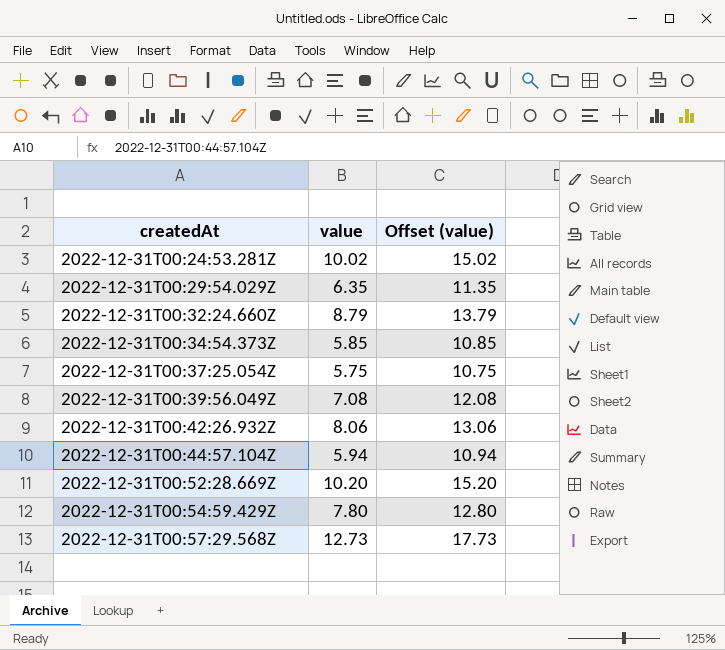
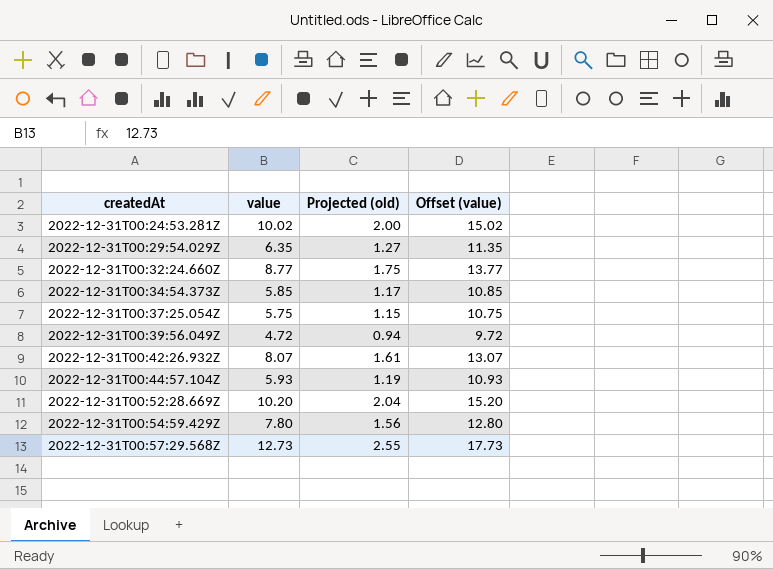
column Projected (old) | formula: none -> [value] * 0.2
2022-12-31T00:32:24.660Z | value: 8.79 -> 8.77
2022-12-31T00:32:24.660Z | Offset (value): 13.79 -> 13.77
2022-12-31T00:39:56.049Z | value: 7.08 -> 4.72
2022-12-31T00:39:56.049Z | Offset (value): 12.08 -> 9.72
2022-12-31T00:42:26.932Z | value: 8.06 -> 8.07
2022-12-31T00:42:26.932Z | Offset (value): 13.06 -> 13.07
2022-12-31T00:44:57.104Z | value: 5.94 -> 5.93
2022-12-31T00:44:57.104Z | Offset (value): 10.94 -> 10.93

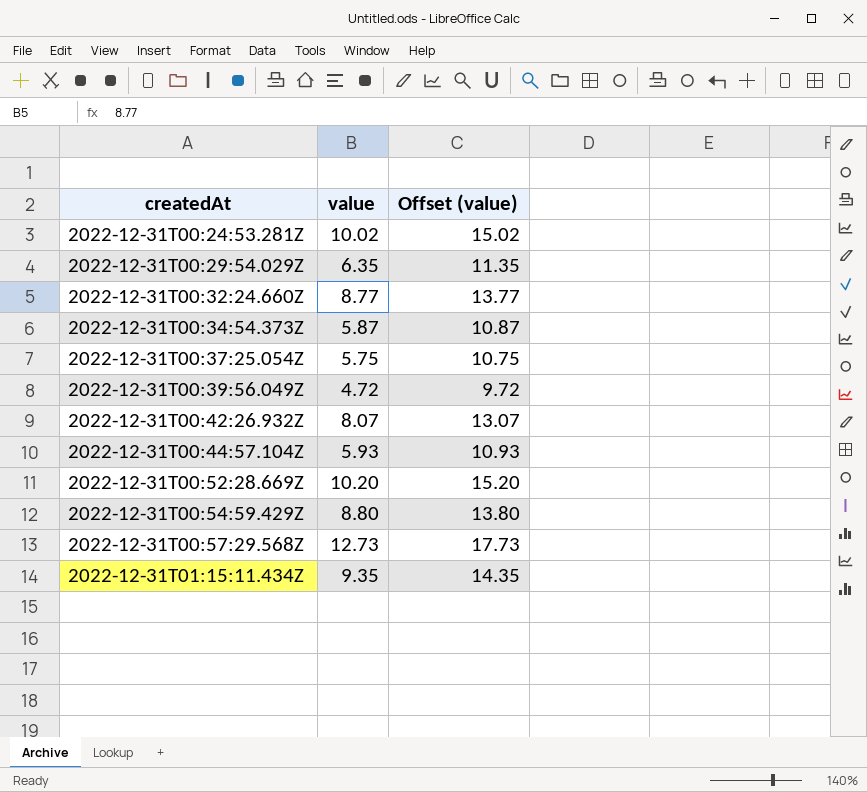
column Projected (old) | formula: [value] * 0.2 -> none
2022-12-31T00:34:54.373Z | value: 5.85 -> 5.87
2022-12-31T00:34:54.373Z | Offset (value): 10.85 -> 10.87
2022-12-31T00:54:59.429Z | value: 7.80 -> 8.80
2022-12-31T00:54:59.429Z | Offset (value): 12.80 -> 13.80
row 2022-12-31T01:15:11.434Z: none -> 9.35 | 14.35

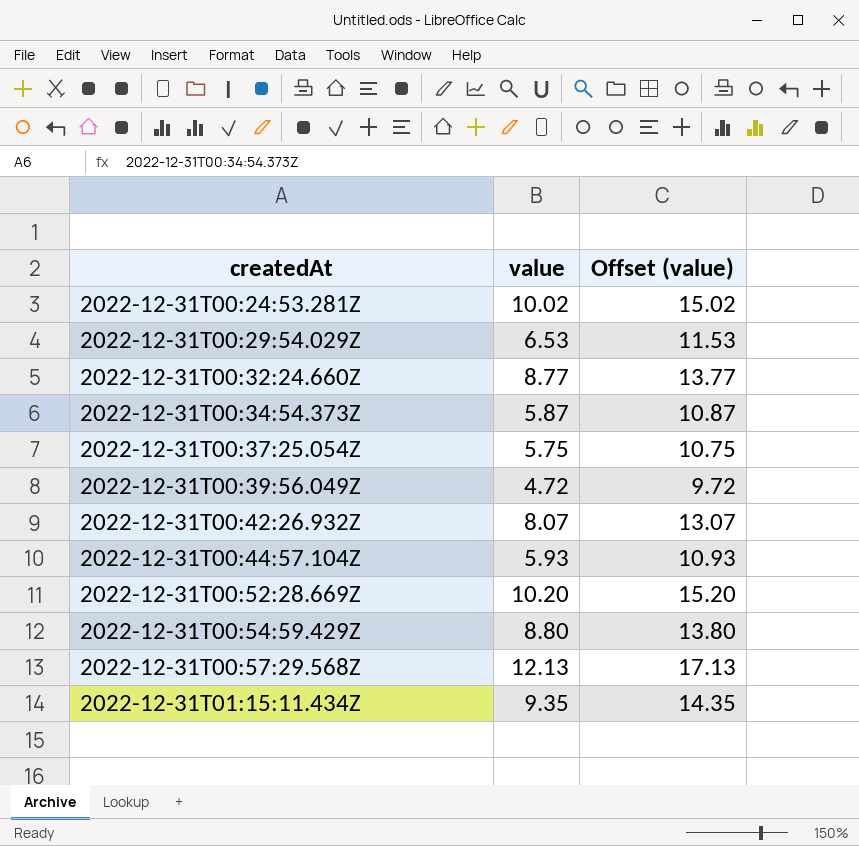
2022-12-31T00:29:54.029Z | value: 6.35 -> 6.53
2022-12-31T00:29:54.029Z | Offset (value): 11.35 -> 11.53
2022-12-31T00:57:29.568Z | value: 12.73 -> 12.13
2022-12-31T00:57:29.568Z | Offset (value): 17.73 -> 17.13

